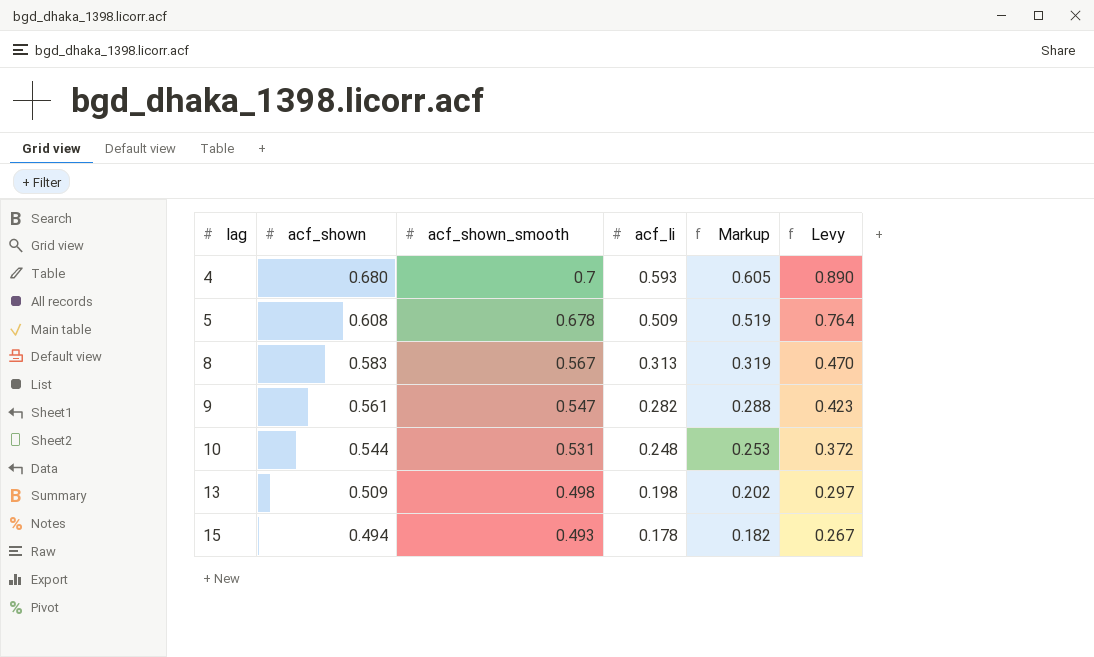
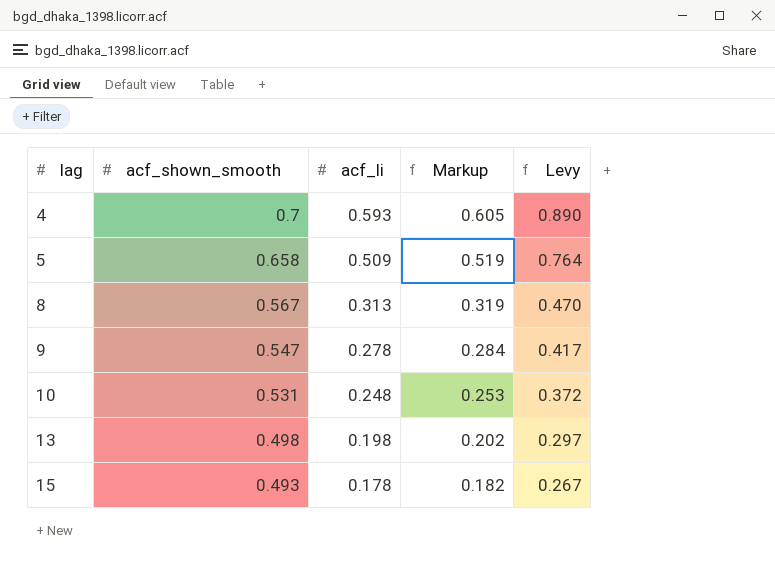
column acf_shown | position: 2 -> none
5 | acf_shown_smooth: 0.678 -> 0.658
9 | acf_li: 0.282 -> 0.278
9 | Markup: 0.288 -> 0.284
9 | Levy: 0.423 -> 0.417

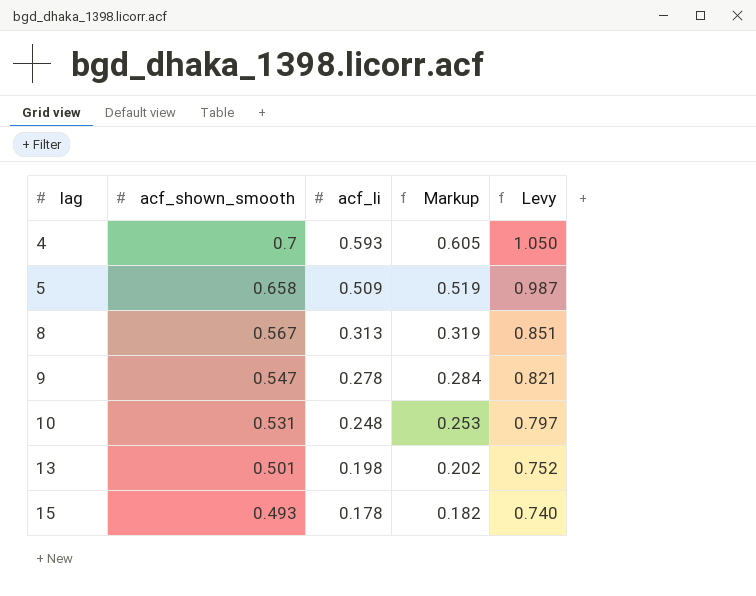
column Levy | formula: [acf_li] * 1.5 -> [acf_shown_smooth] * 1.5
13 | acf_shown_smooth: 0.498 -> 0.501

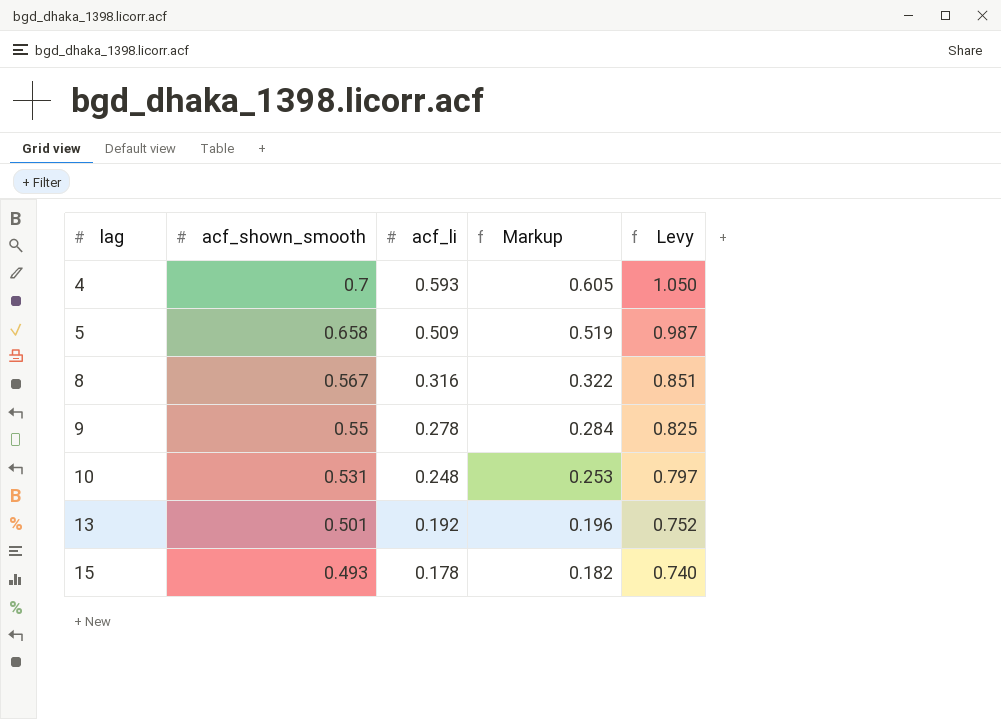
8 | acf_li: 0.313 -> 0.316
8 | Markup: 0.319 -> 0.322
9 | acf_shown_smooth: 0.547 -> 0.55
9 | Levy: 0.821 -> 0.825
13 | acf_li: 0.198 -> 0.192
13 | Markup: 0.202 -> 0.196

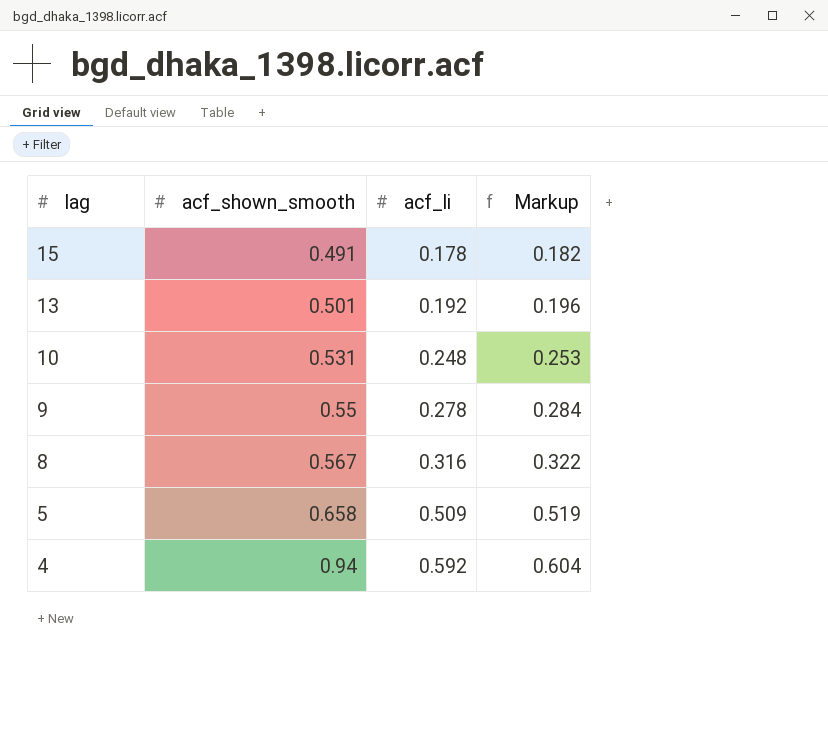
row order: lag ascending -> lag descending
column Levy | formula: [acf_shown_smooth] * 1.5 -> none
15 | acf_shown_smooth: 0.493 -> 0.491
4 | acf_shown_smooth: 0.7 -> 0.94
4 | acf_li: 0.593 -> 0.592
4 | Markup: 0.605 -> 0.604

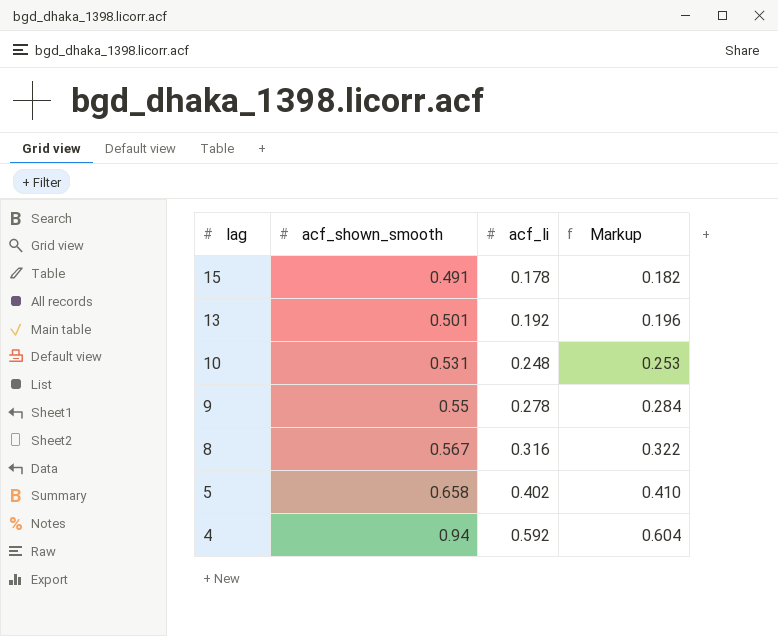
5 | acf_li: 0.509 -> 0.402
5 | Markup: 0.519 -> 0.410

